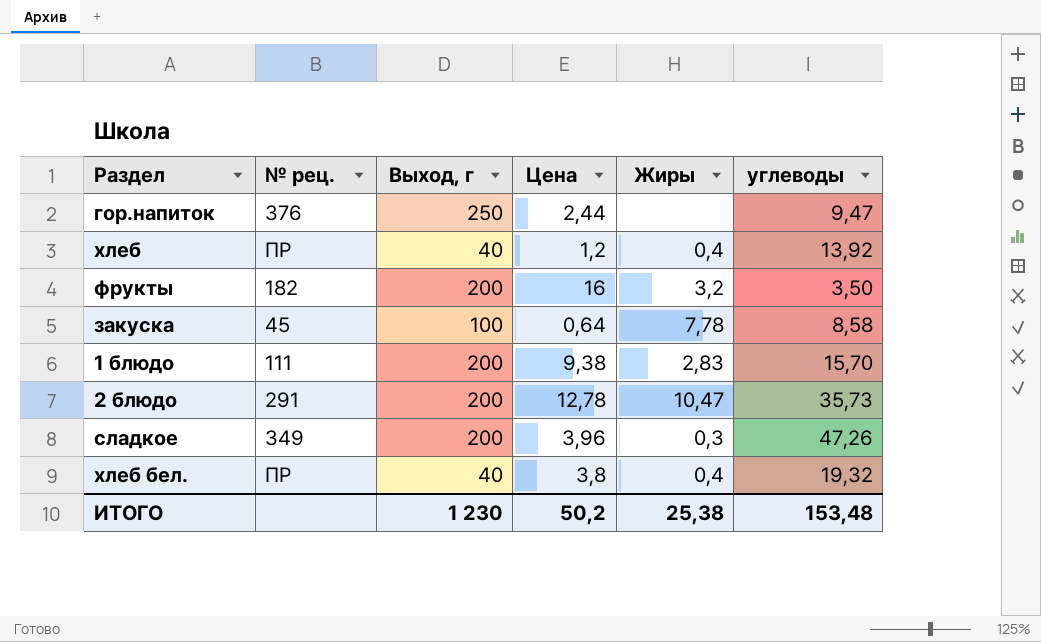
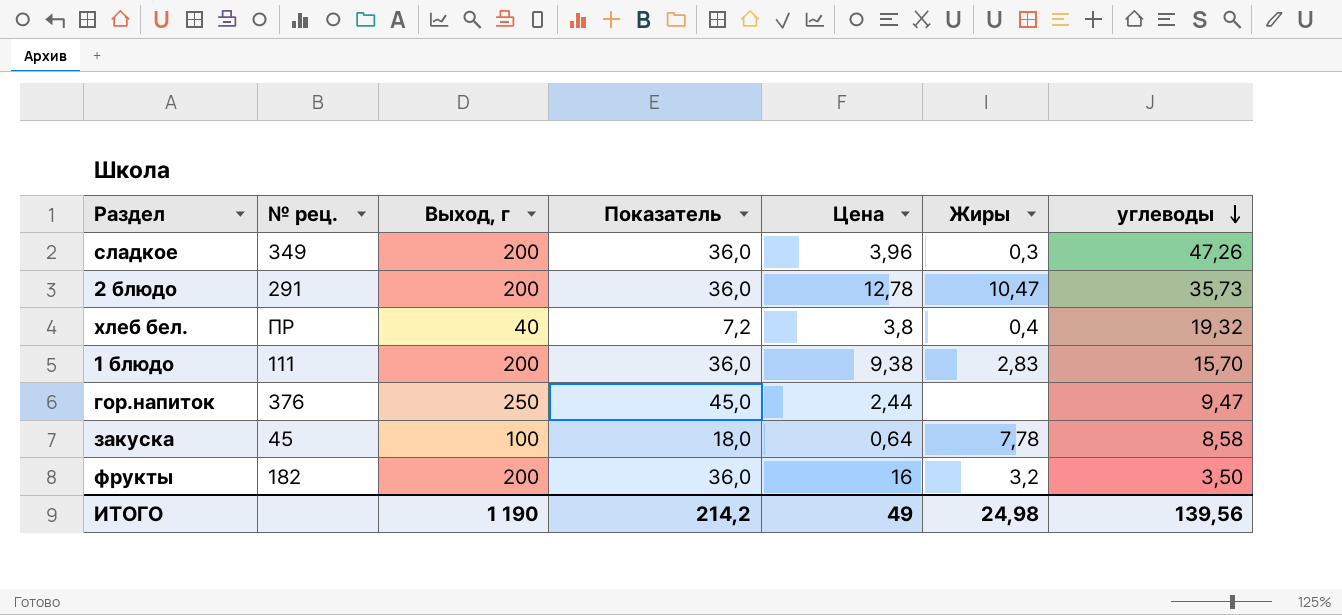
row order: none -> углеводы descending
column Показатель | formula: none -> [Выход, г] * 0,18
row хлеб: ПР | 40 | 1,2 | 0,4 | 13,92 -> none
ИТОГО | Выход, г: 1 230 -> 1 190
ИТОГО | Цена: 50,2 -> 49
ИТОГО | Жиры: 25,38 -> 24,98
ИТОГО | углеводы: 153,48 -> 139,56

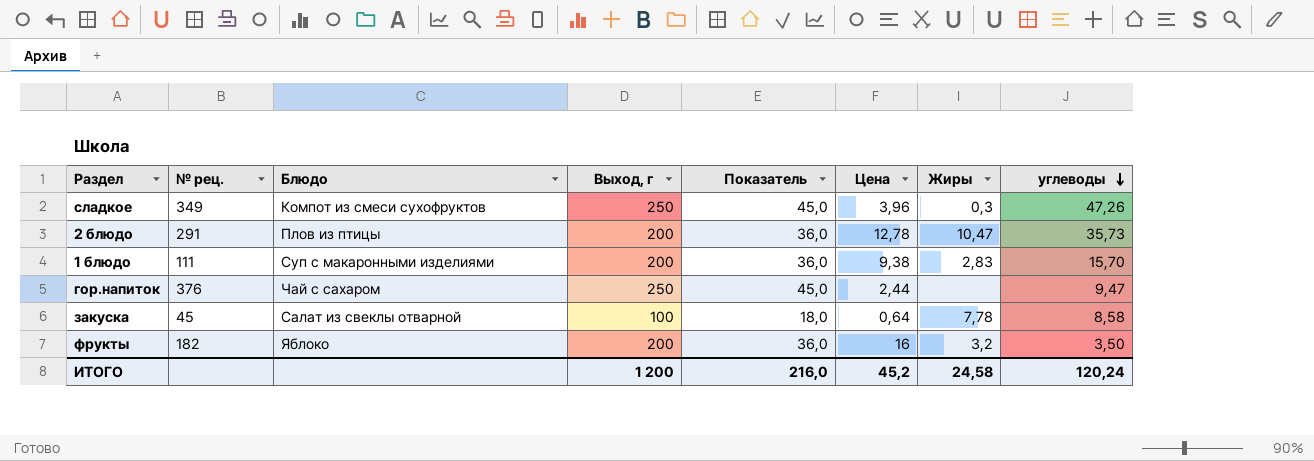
column Блюдо | position: none -> 3
row хлеб бел.: ПР | 40 | 7,2 | 3,8 | 0,4 | 19,32 -> none
сладкое | Выход, г: 200 -> 250
сладкое | Показатель: 36,0 -> 45,0
ИТОГО | Выход, г: 1 190 -> 1 200
ИТОГО | Показатель: 214,2 -> 216,0
ИТОГО | Цена: 49 -> 45,2
ИТОГО | Жиры: 24,98 -> 24,58
ИТОГО | углеводы: 139,56 -> 120,24

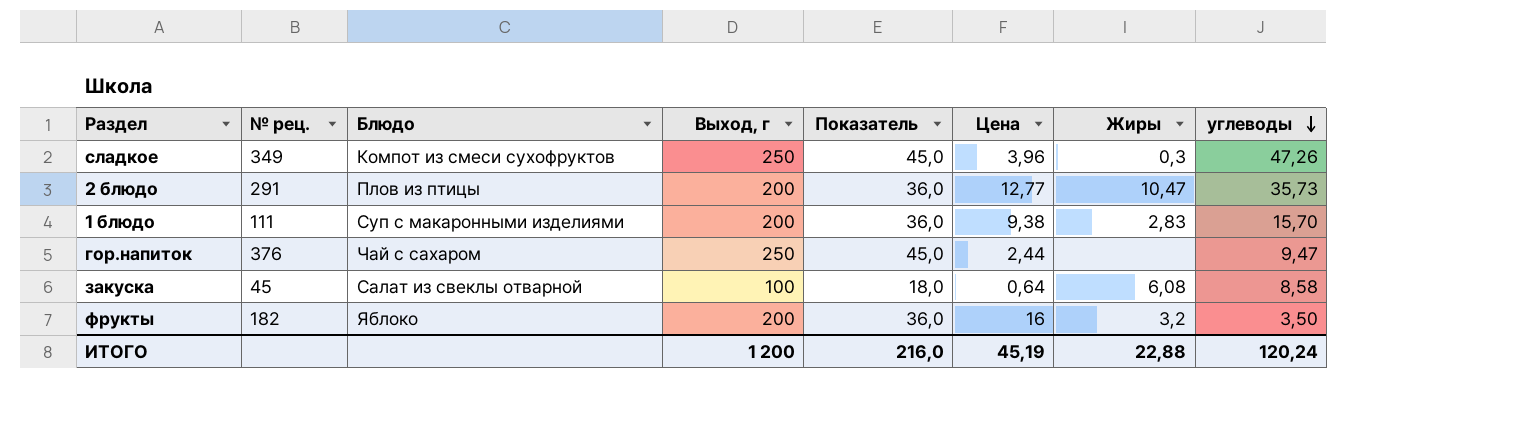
2 блюдо | Цена: 12,78 -> 12,77
закуска | Жиры: 7,78 -> 6,08
ИТОГО | Цена: 45,2 -> 45,19
ИТОГО | Жиры: 24,58 -> 22,88

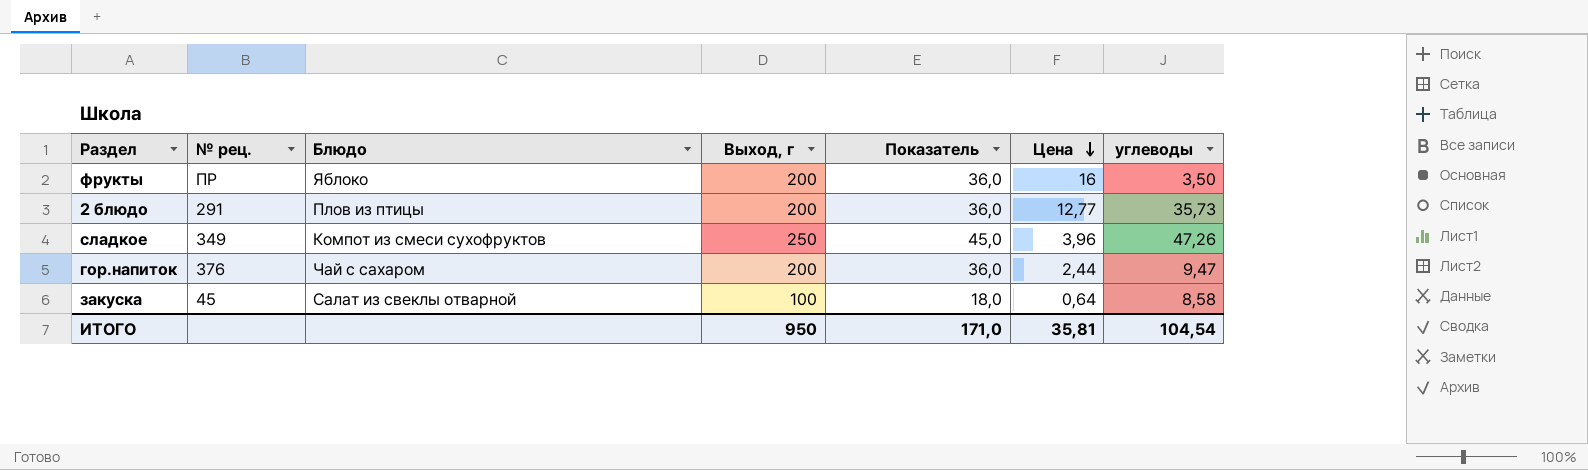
row order: углеводы descending -> Цена descending
column Жиры | position: 7 -> none
row 1 блюдо: 111 | Суп с макаронными изделиями | 200 | 36,0 | 9,38 | 2,83 | 15,70 -> none
фрукты | № рец.: 182 -> ПР
гор.напиток | Выход, г: 250 -> 200
гор.напиток | Показатель: 45,0 -> 36,0
ИТОГО | Выход, г: 1 200 -> 950
ИТОГО | Показатель: 216,0 -> 171,0
ИТОГО | Цена: 45,19 -> 35,81
ИТОГО | углеводы: 120,24 -> 104,54

